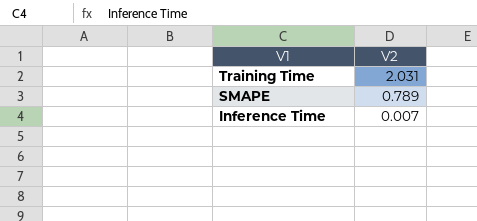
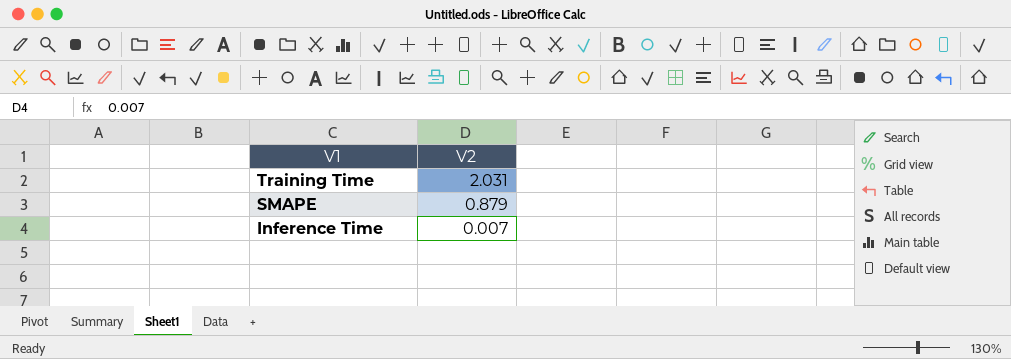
SMAPE | V2: 0.789 -> 0.879

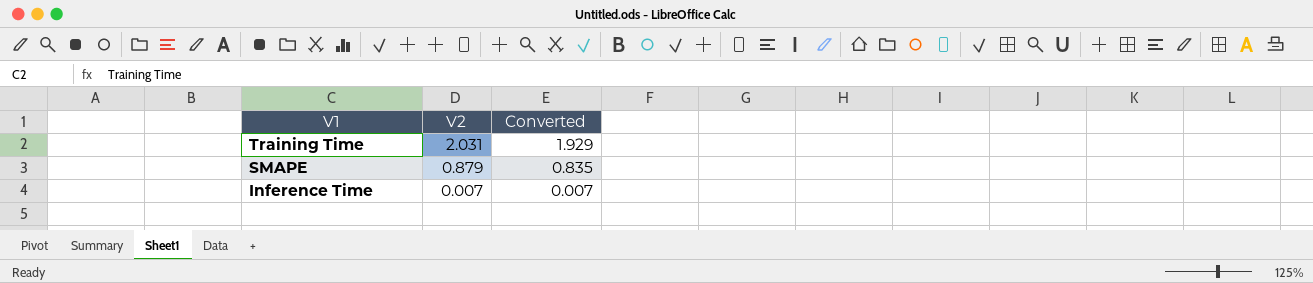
column Converted | formula: none -> [V2] * 0.95

